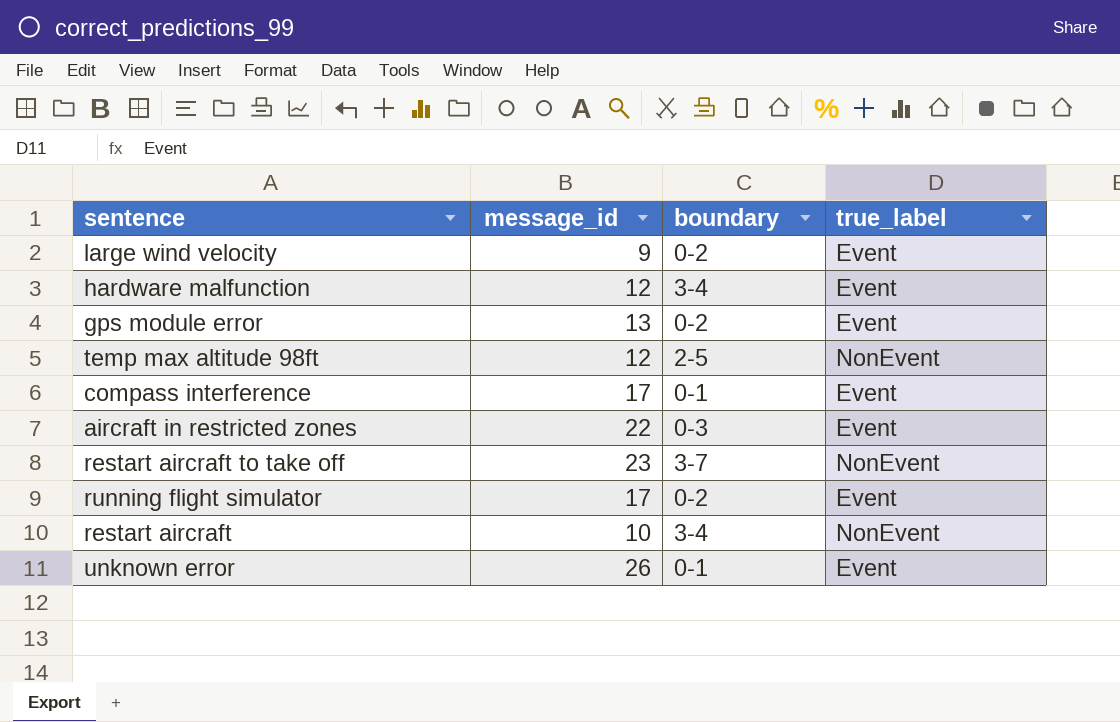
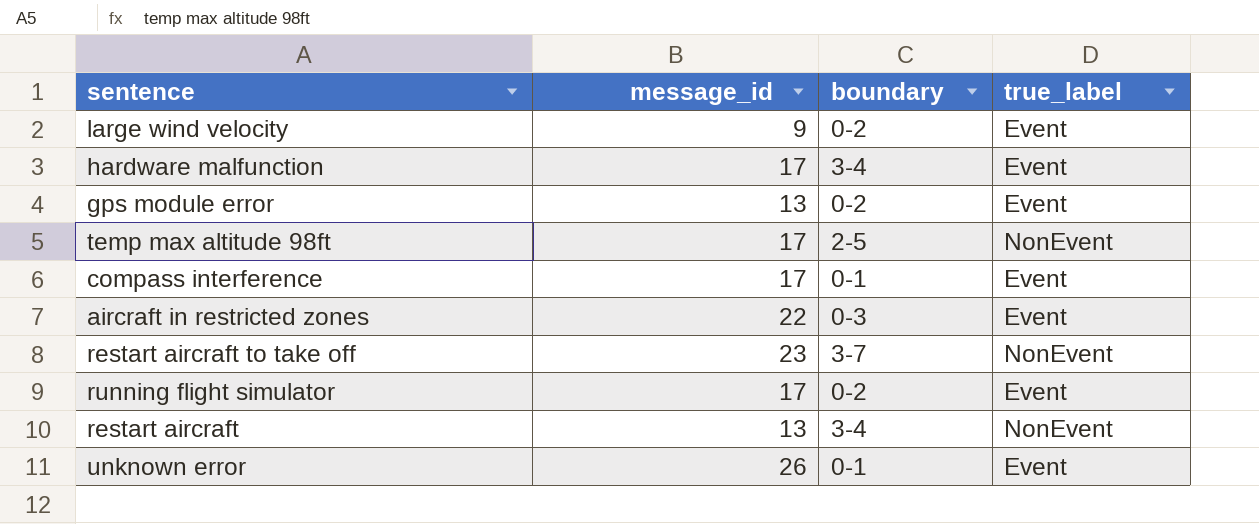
hardware malfunction | message_id: 12 -> 17
temp max altitude 98ft | message_id: 12 -> 17
restart aircraft | message_id: 10 -> 13

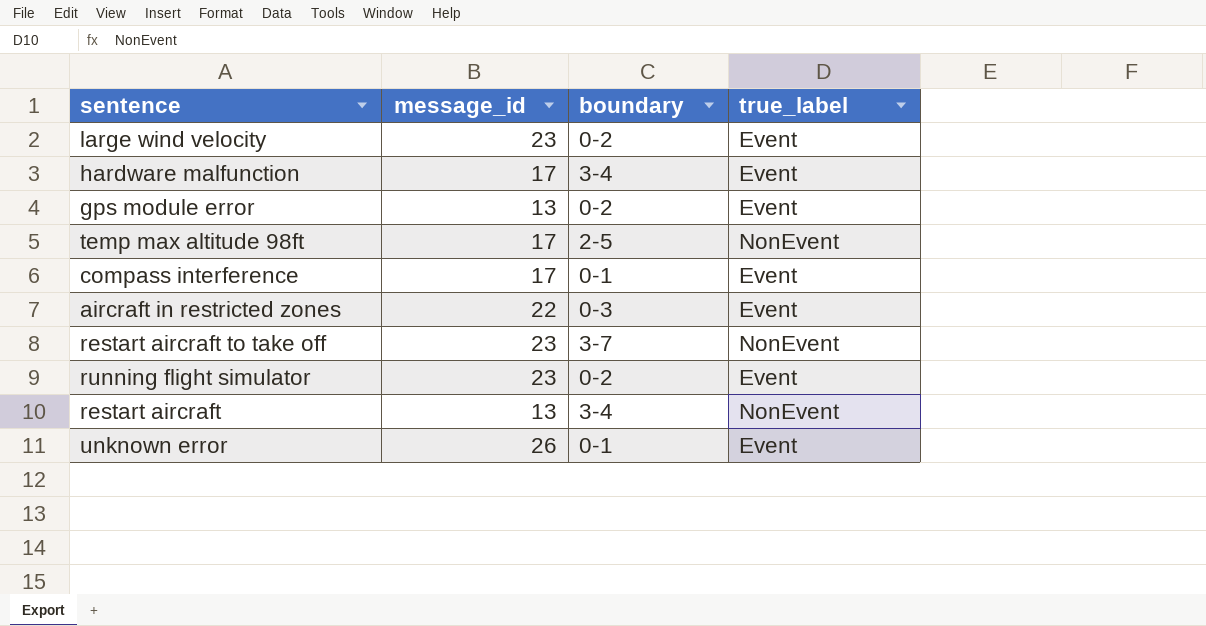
large wind velocity | message_id: 9 -> 23
running flight simulator | message_id: 17 -> 23

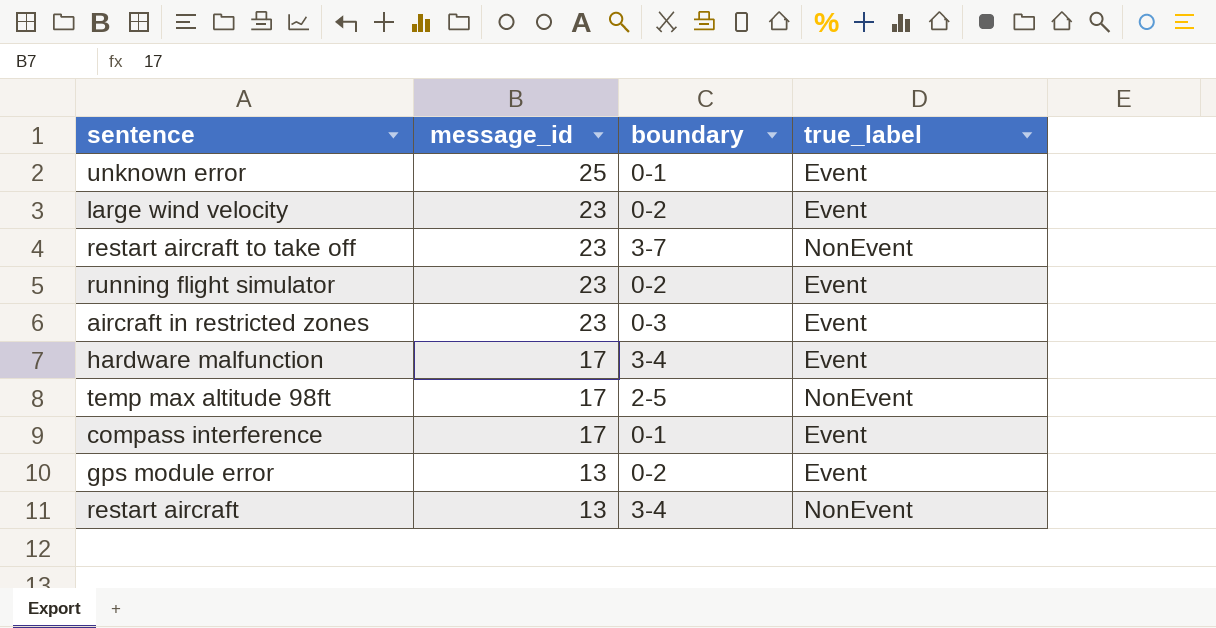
row order: none -> message_id descending
unknown error | message_id: 26 -> 25
aircraft in restricted zones | message_id: 22 -> 23

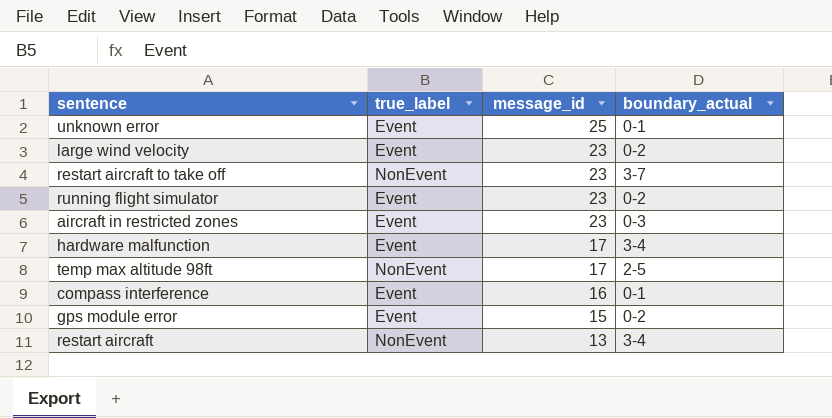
column true_label | position: 4 -> 2
column name: boundary -> boundary_actual
compass interference | message_id: 17 -> 16
gps module error | message_id: 13 -> 15

